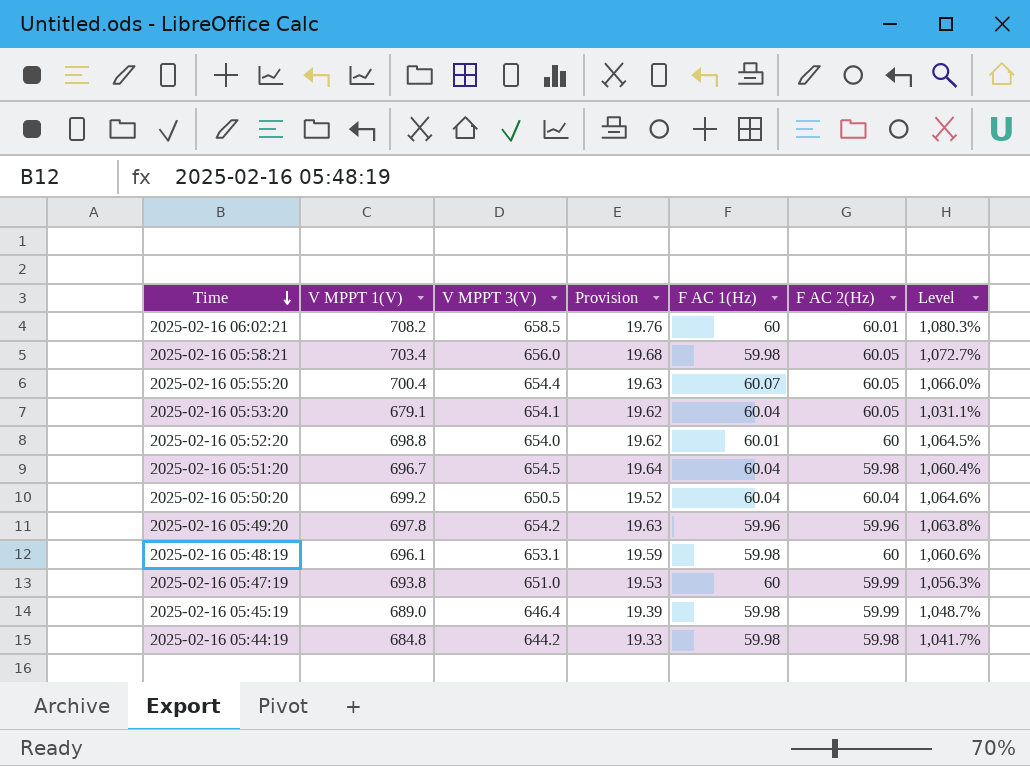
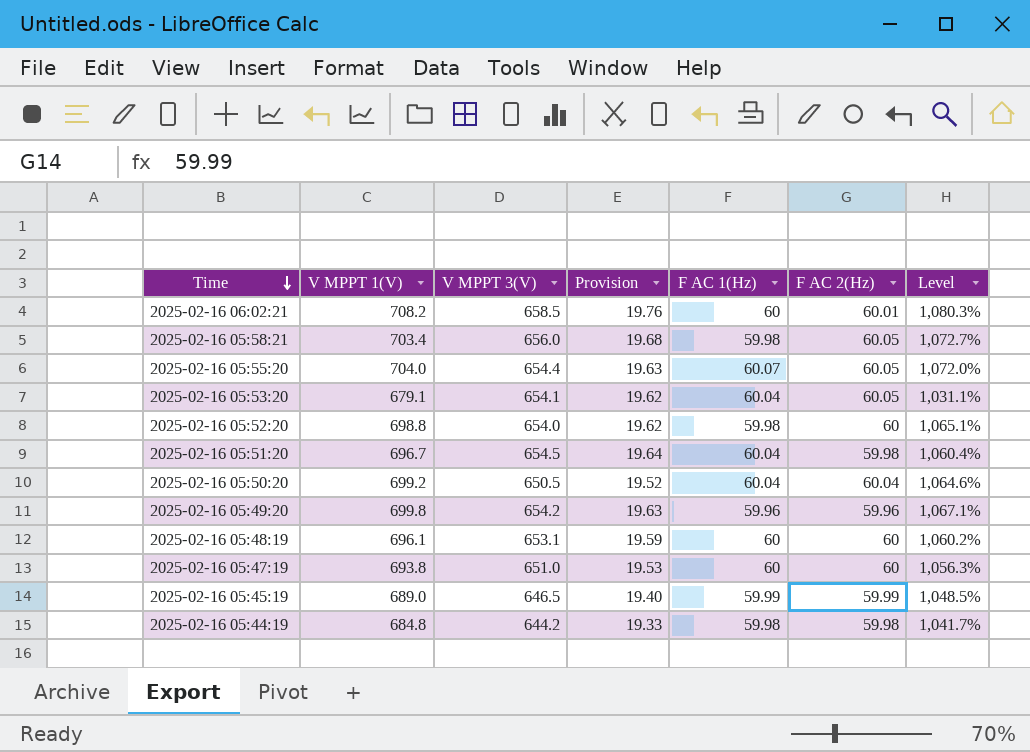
2025-02-16 05:55:20 | V MPPT 1(V): 700.4 -> 704.0
2025-02-16 05:55:20 | Level: 1,066.0% -> 1,072.0%
2025-02-16 05:52:20 | F AC 1(Hz): 60.01 -> 59.98
2025-02-16 05:52:20 | Level: 1,064.5% -> 1,065.1%
2025-02-16 05:49:20 | V MPPT 1(V): 697.8 -> 699.8
2025-02-16 05:49:20 | Level: 1,063.8% -> 1,067.1%
2025-02-16 05:48:19 | F AC 1(Hz): 59.98 -> 60
2025-02-16 05:48:19 | Level: 1,060.6% -> 1,060.2%
2025-02-16 05:47:19 | F AC 2(Hz): 59.99 -> 60
2025-02-16 05:45:19 | V MPPT 3(V): 646.4 -> 646.5
2025-02-16 05:45:19 | Provision: 19.39 -> 19.40
2025-02-16 05:45:19 | F AC 1(Hz): 59.98 -> 59.99
2025-02-16 05:45:19 | Level: 1,048.7% -> 1,048.5%

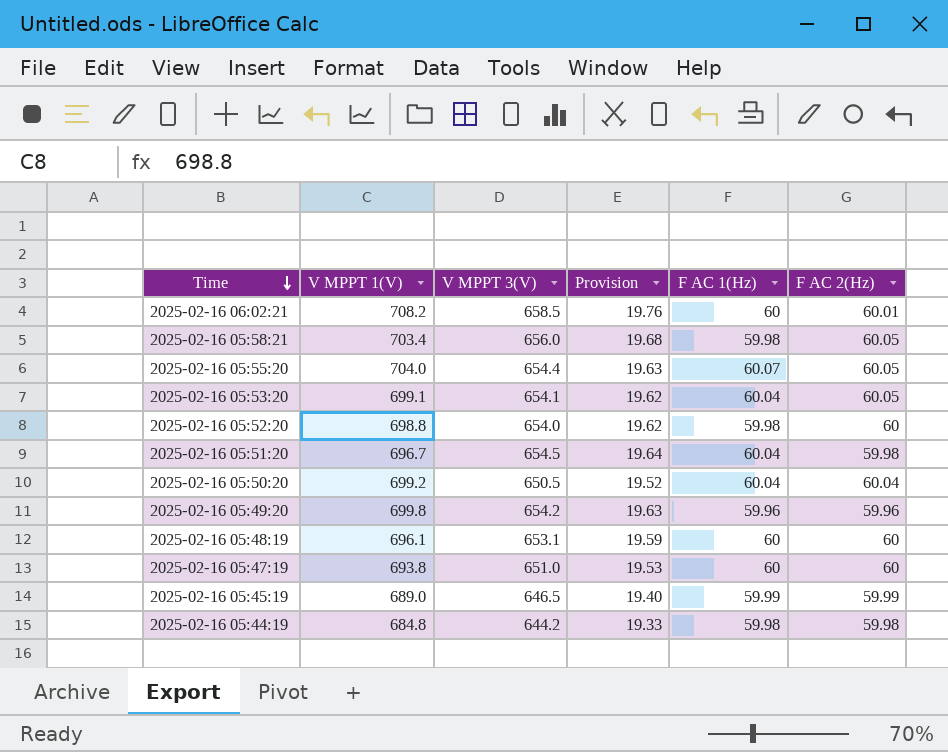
column Level | formula: ([V MPPT 1(V)] - [F AC 1(Hz)]) / [F AC 1(Hz)] -> none
2025-02-16 05:53:20 | V MPPT 1(V): 679.1 -> 699.1

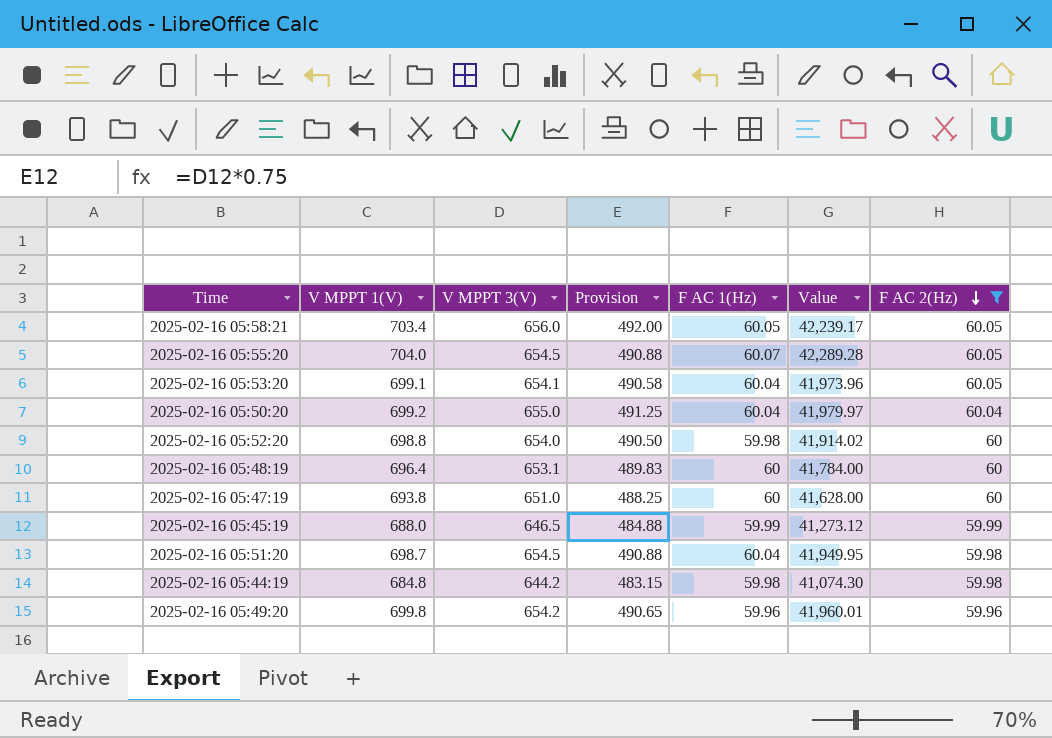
filter: none -> F AC 2(Hz) != 60.01
row order: Time descending -> F AC 2(Hz) descending
column Provision | formula: [V MPPT 3(V)] * 0.03 -> [V MPPT 3(V)] * 0.75
column Value | formula: none -> [V MPPT 1(V)] * [F AC 1(Hz)]
2025-02-16 05:58:21 | F AC 1(Hz): 59.98 -> 60.05
2025-02-16 05:55:20 | V MPPT 3(V): 654.4 -> 654.5
2025-02-16 05:50:20 | V MPPT 3(V): 650.5 -> 655.0
2025-02-16 05:48:19 | V MPPT 1(V): 696.1 -> 696.4
2025-02-16 05:45:19 | V MPPT 1(V): 689.0 -> 688.0
2025-02-16 05:51:20 | V MPPT 1(V): 696.7 -> 698.7

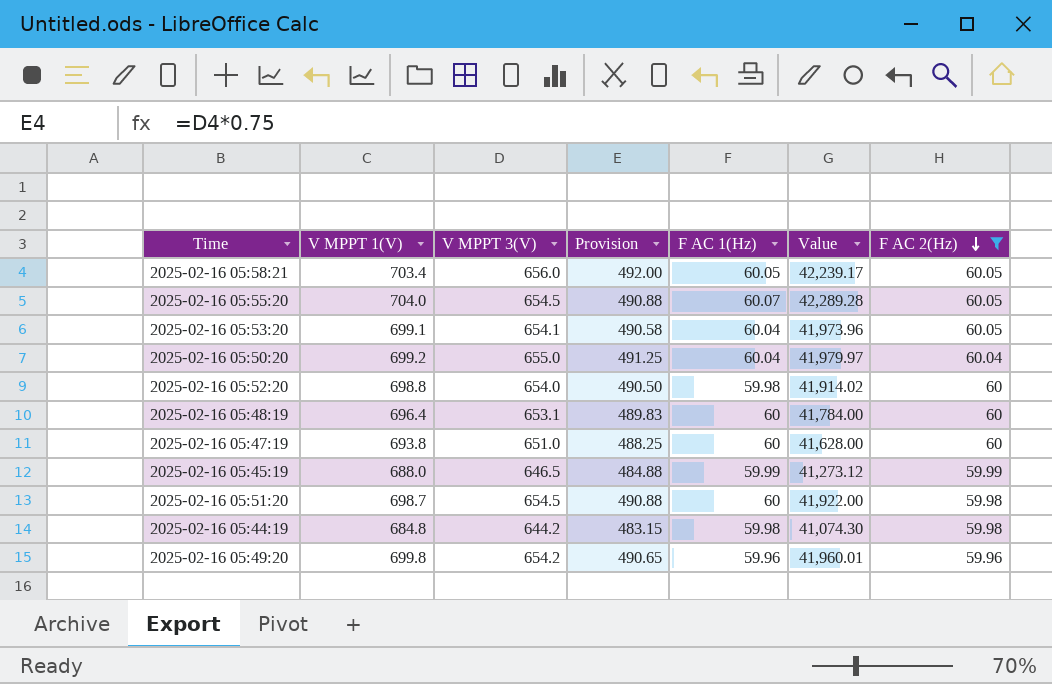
2025-02-16 05:51:20 | F AC 1(Hz): 60.04 -> 60
2025-02-16 05:51:20 | Value: 41,949.95 -> 41,922.00

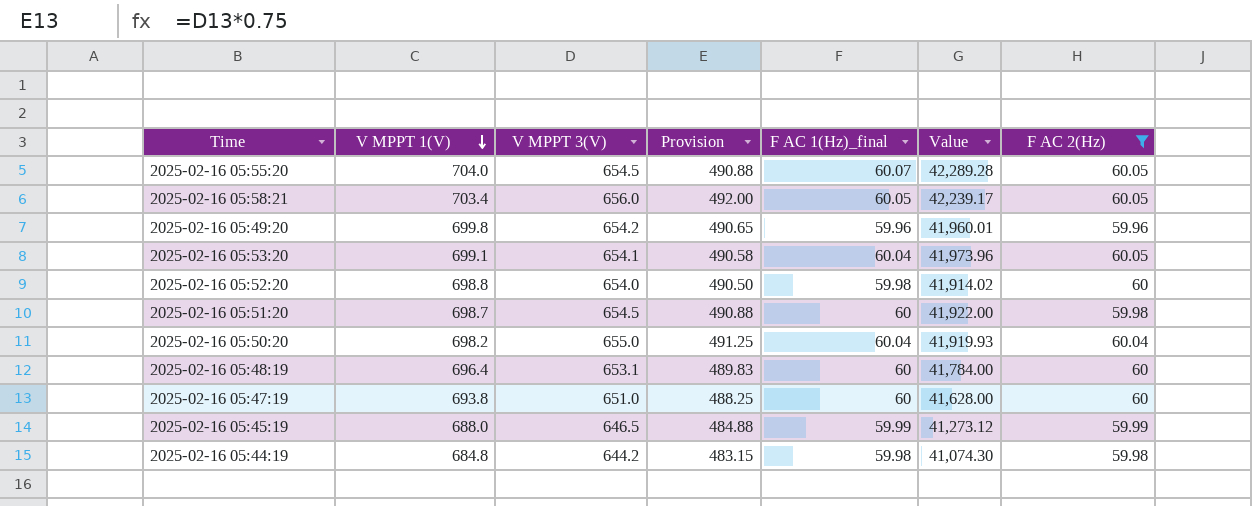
row order: F AC 2(Hz) descending -> V MPPT 1(V) descending
column name: F AC 1(Hz) -> F AC 1(Hz)_final
2025-02-16 05:50:20 | V MPPT 1(V): 699.2 -> 698.2
2025-02-16 05:50:20 | Value: 41,979.97 -> 41,919.93

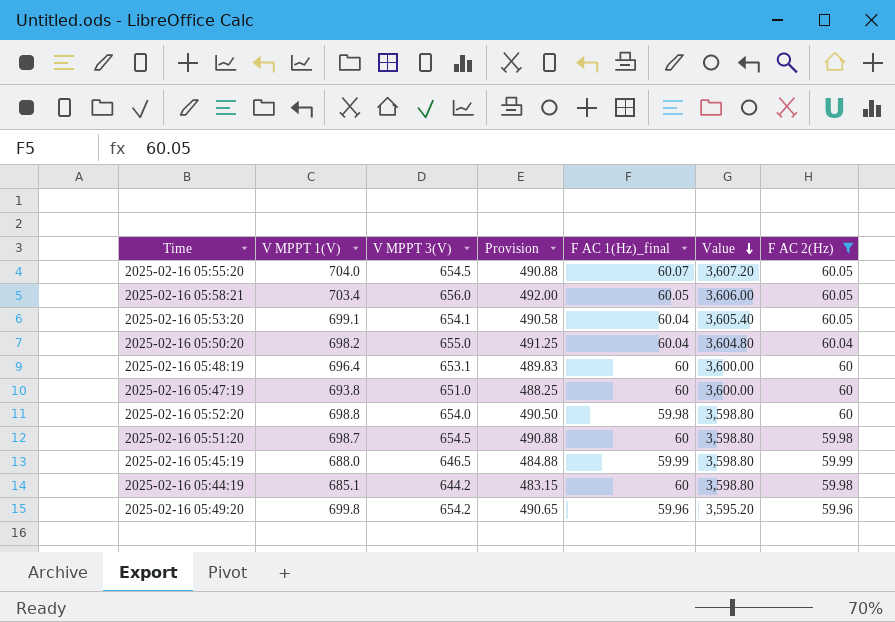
row order: V MPPT 1(V) descending -> Value descending
column Value | formula: [V MPPT 1(V)] * [F AC 1(Hz)_final] -> [F AC 1(Hz)_final] * [F AC 2(Hz)]
2025-02-16 05:44:19 | V MPPT 1(V): 684.8 -> 685.1
2025-02-16 05:44:19 | F AC 1(Hz)_final: 59.98 -> 60

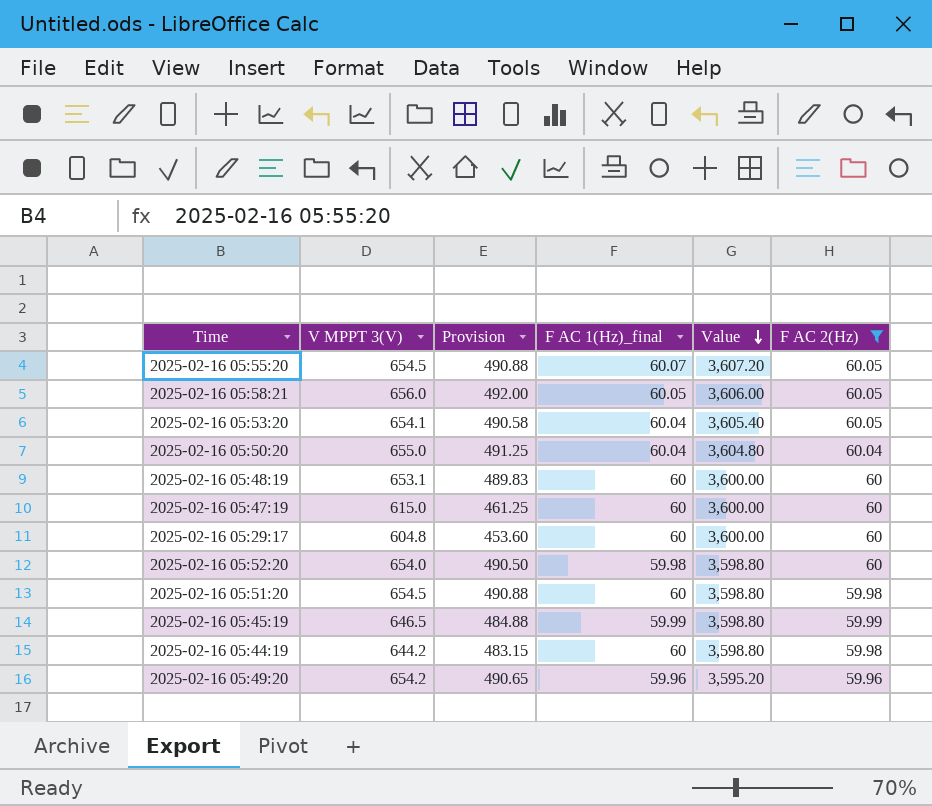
column V MPPT 1(V) | position: 2 -> none
2025-02-16 05:47:19 | V MPPT 3(V): 651.0 -> 615.0
2025-02-16 05:47:19 | Provision: 488.25 -> 461.25
row 2025-02-16 05:29:17: none -> 604.8 | 453.60 | 60 | 3,600.00 | 60

